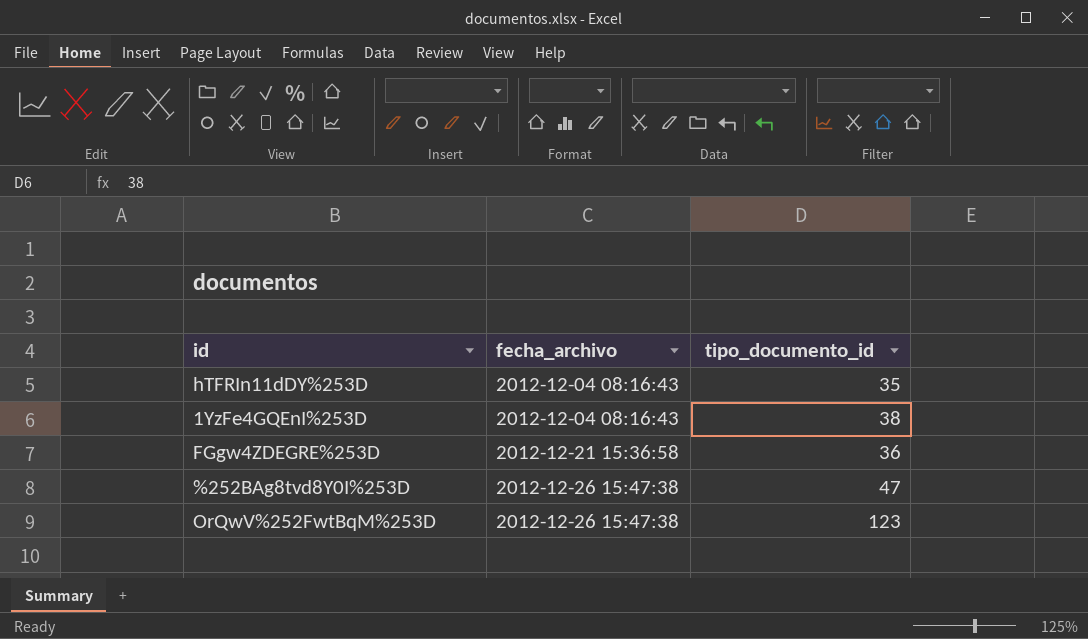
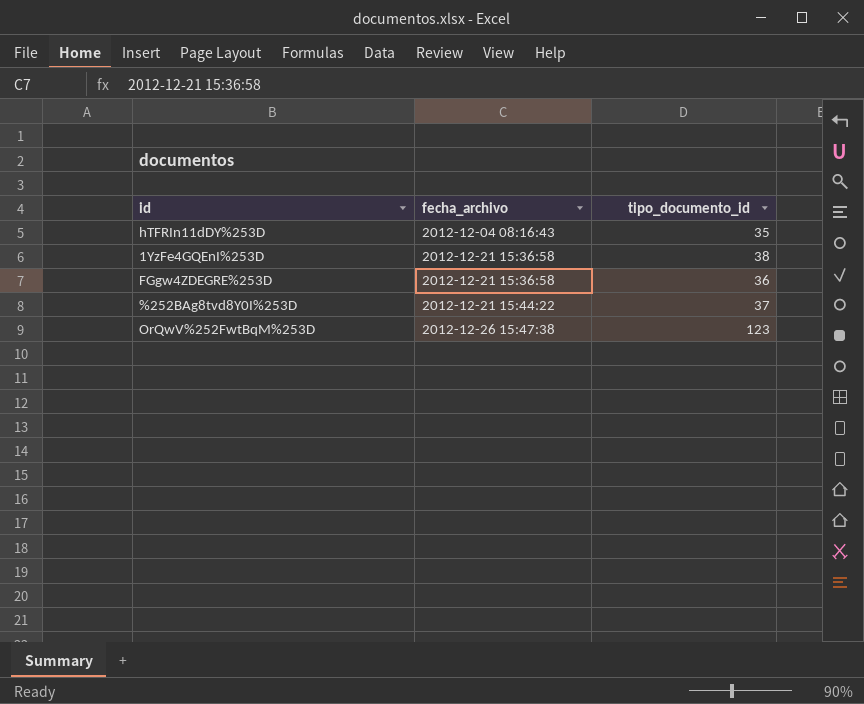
1YzFe4GQEnI%253D | fecha_archivo: 2012-12-04 08:16:43 -> 2012-12-21 15:36:58
%252BAg8tvd8Y0I%253D | fecha_archivo: 2012-12-26 15:47:38 -> 2012-12-21 15:44:22
%252BAg8tvd8Y0I%253D | tipo_documento_id: 47 -> 37

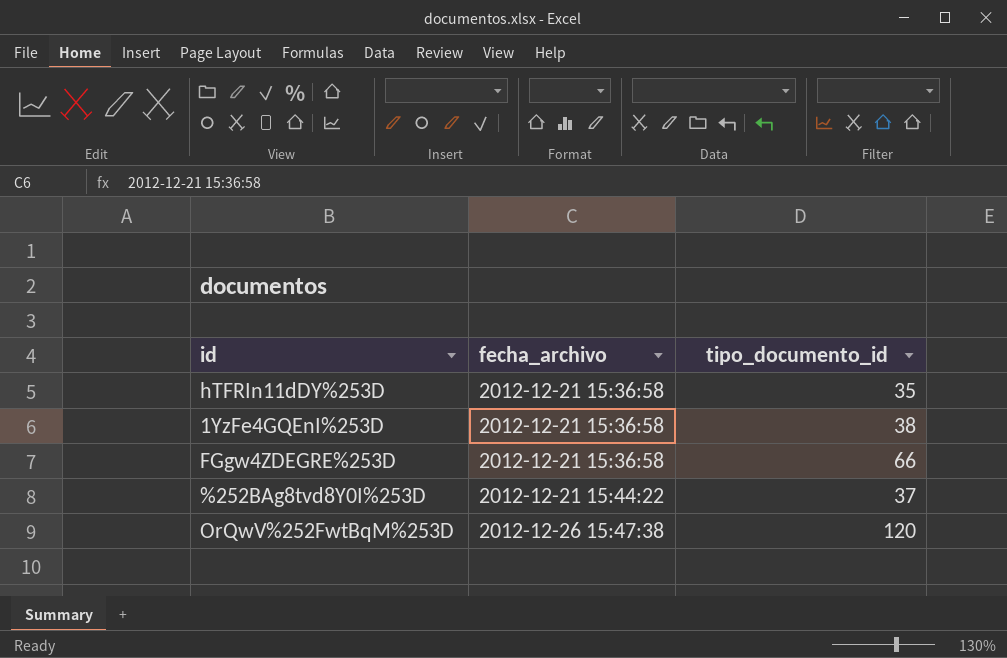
hTFRIn11dDY%253D | fecha_archivo: 2012-12-04 08:16:43 -> 2012-12-21 15:36:58
FGgw4ZDEGRE%253D | tipo_documento_id: 36 -> 66
OrQwV%252FwtBqM%253D | tipo_documento_id: 123 -> 120

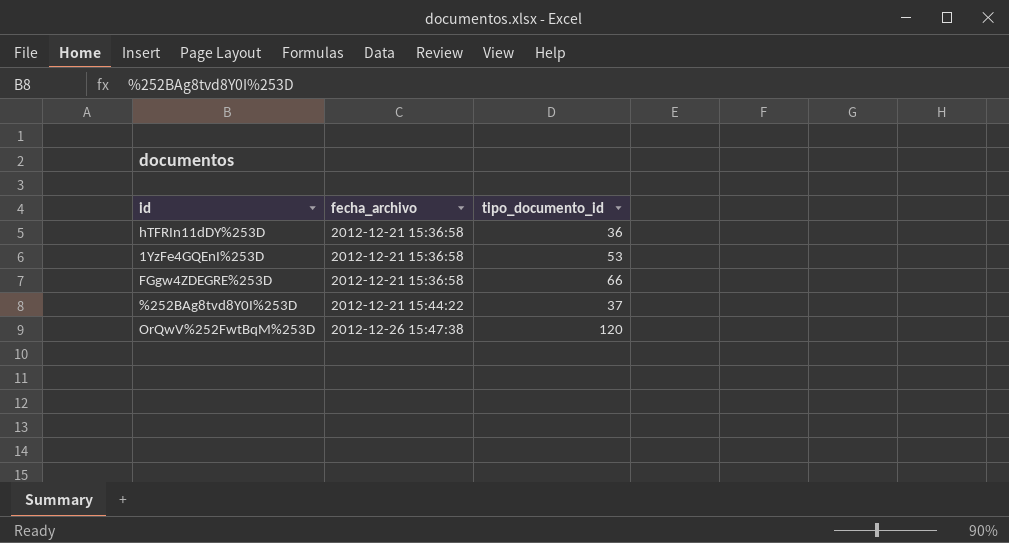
hTFRIn11dDY%253D | tipo_documento_id: 35 -> 36
1YzFe4GQEnI%253D | tipo_documento_id: 38 -> 53

